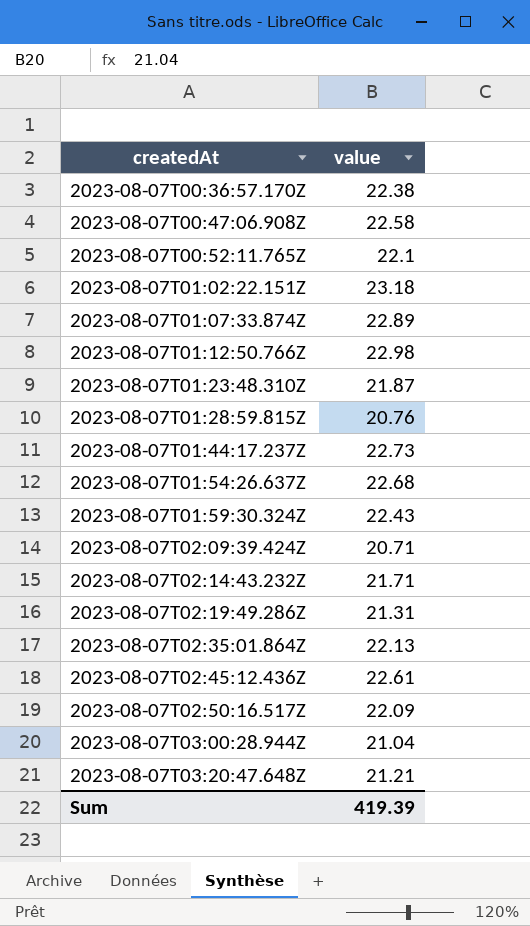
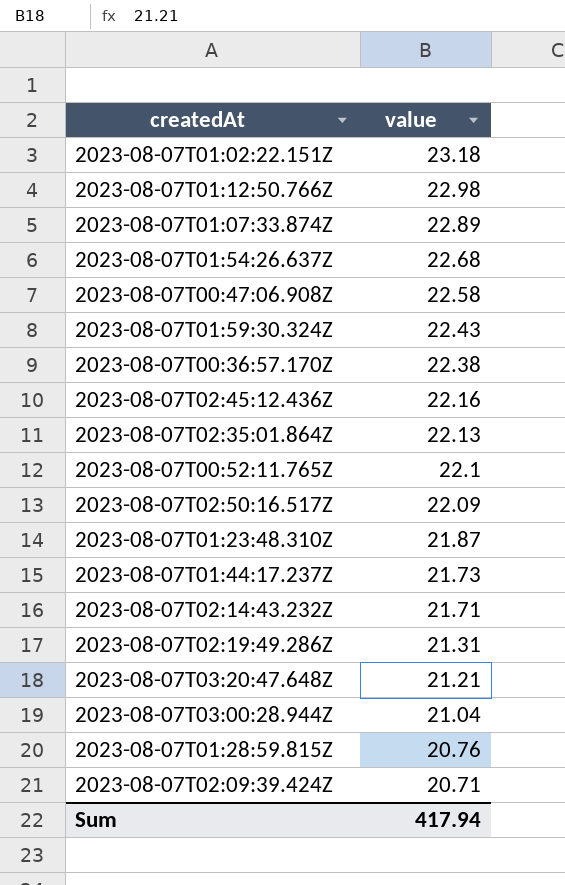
row order: createdAt ascending -> value descending
2023-08-07T02:45:12.436Z | value: 22.61 -> 22.16
2023-08-07T01:44:17.237Z | value: 22.73 -> 21.73
Sum | value: 419.39 -> 417.94

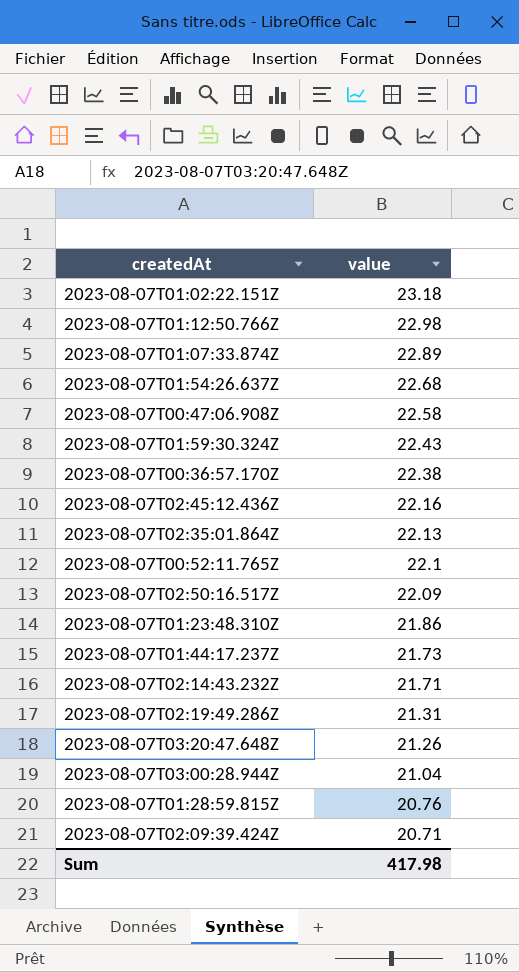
2023-08-07T01:23:48.310Z | value: 21.87 -> 21.86
2023-08-07T03:20:47.648Z | value: 21.21 -> 21.26
Sum | value: 417.94 -> 417.98

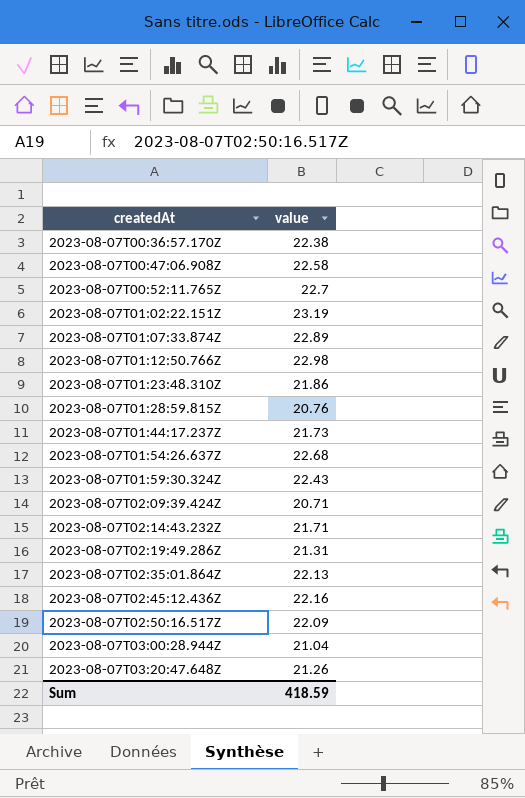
row order: value descending -> createdAt ascending
2023-08-07T00:52:11.765Z | value: 22.1 -> 22.7
2023-08-07T01:02:22.151Z | value: 23.18 -> 23.19
Sum | value: 417.98 -> 418.59

